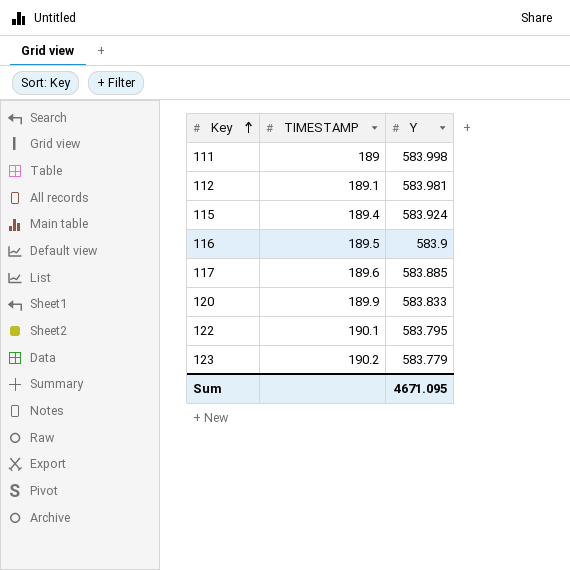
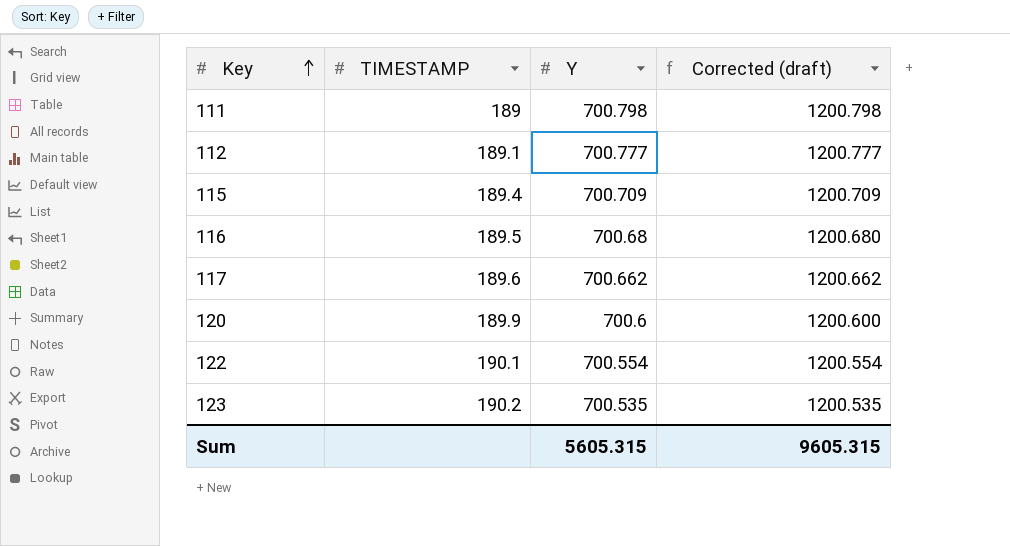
column Corrected (draft) | formula: none -> [Y] + 500
111 | Y: 583.998 -> 700.798
112 | Y: 583.981 -> 700.777
115 | Y: 583.924 -> 700.709
116 | Y: 583.9 -> 700.68
117 | Y: 583.885 -> 700.662
120 | Y: 583.833 -> 700.6
122 | Y: 583.795 -> 700.554
123 | Y: 583.779 -> 700.535
Sum | Y: 4671.095 -> 5605.315

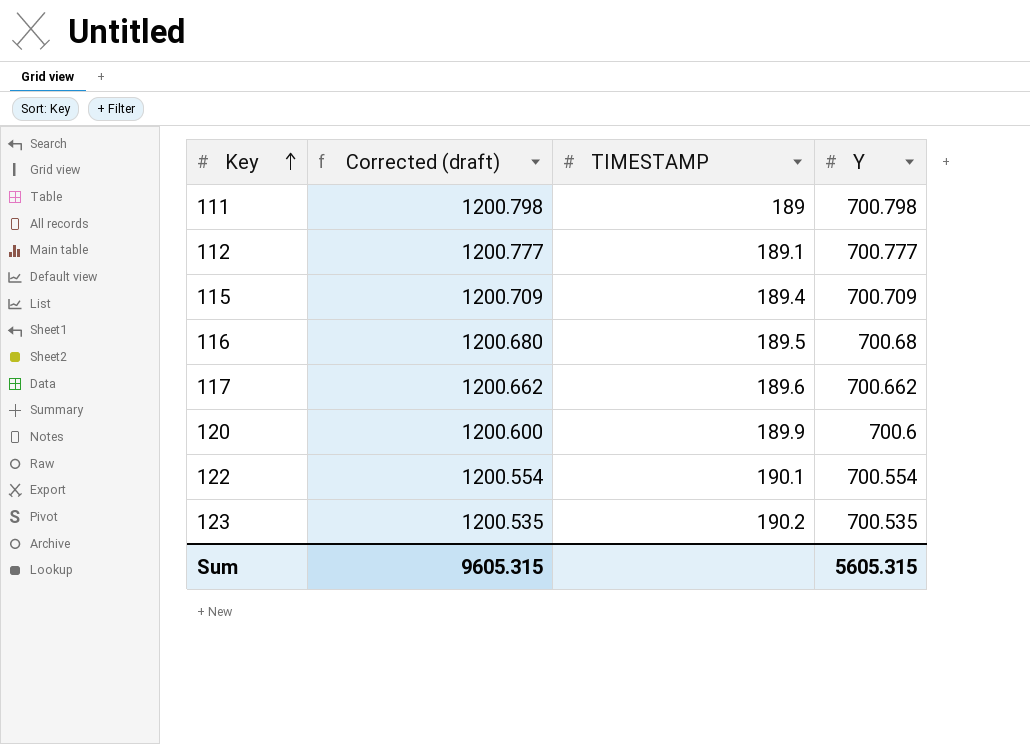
column Corrected (draft) | position: 4 -> 2

